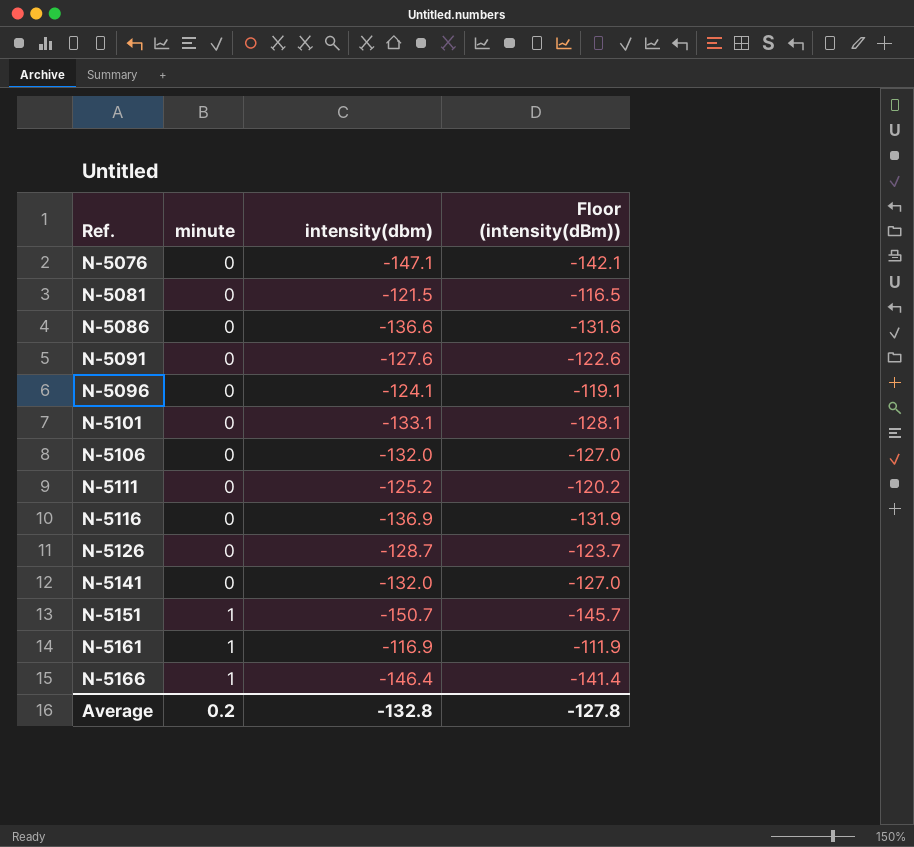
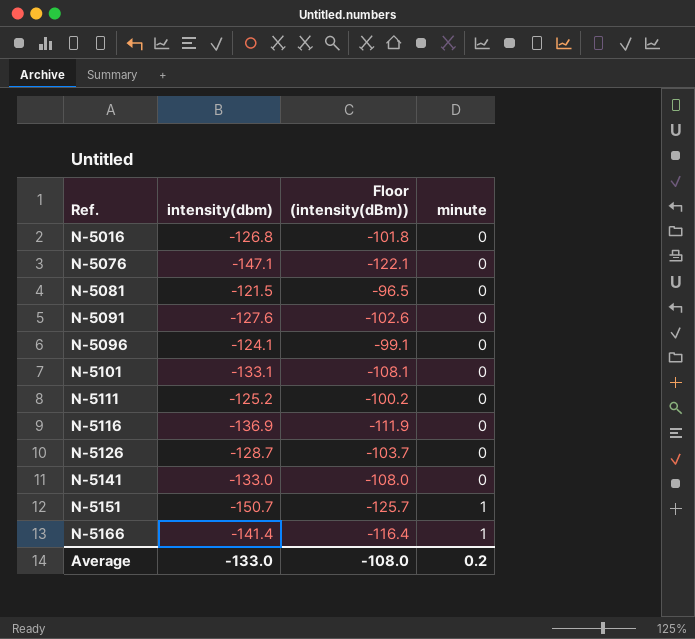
column Floor (intensity(dBm)) | formula: [intensity(dbm)] + 5 -> [intensity(dbm)] + 25
column minute | position: 2 -> 4
row N-5086: 0 | -136.6 | -131.6 -> none
row N-5106: 0 | -132.0 | -127.0 -> none
row N-5161: 1 | -116.9 | -111.9 -> none
row N-5016: none -> -126.8 | -101.8 | 0
N-5141 | intensity(dbm): -132.0 -> -133.0
N-5166 | intensity(dbm): -146.4 -> -141.4
Average | intensity(dbm): -132.8 -> -133.0
Average | Floor (intensity(dBm)): -127.8 -> -108.0

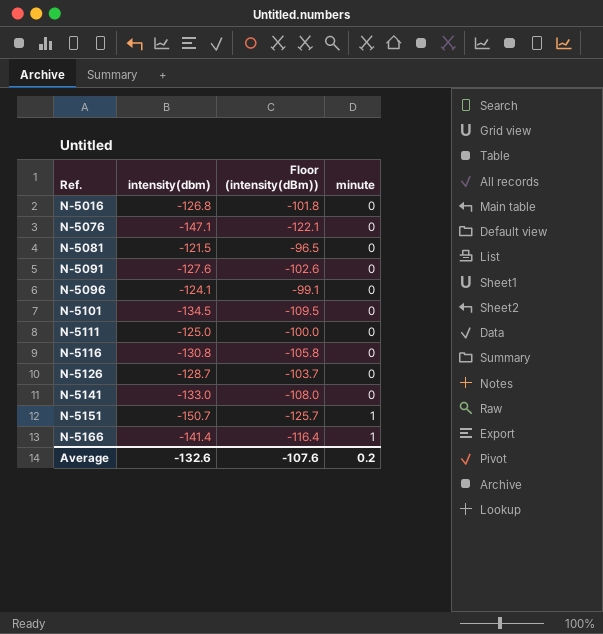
N-5101 | intensity(dbm): -133.1 -> -134.5
N-5101 | Floor (intensity(dBm)): -108.1 -> -109.5
N-5111 | intensity(dbm): -125.2 -> -125.0
N-5111 | Floor (intensity(dBm)): -100.2 -> -100.0
N-5116 | intensity(dbm): -136.9 -> -130.8
N-5116 | Floor (intensity(dBm)): -111.9 -> -105.8
Average | intensity(dbm): -133.0 -> -132.6
Average | Floor (intensity(dBm)): -108.0 -> -107.6

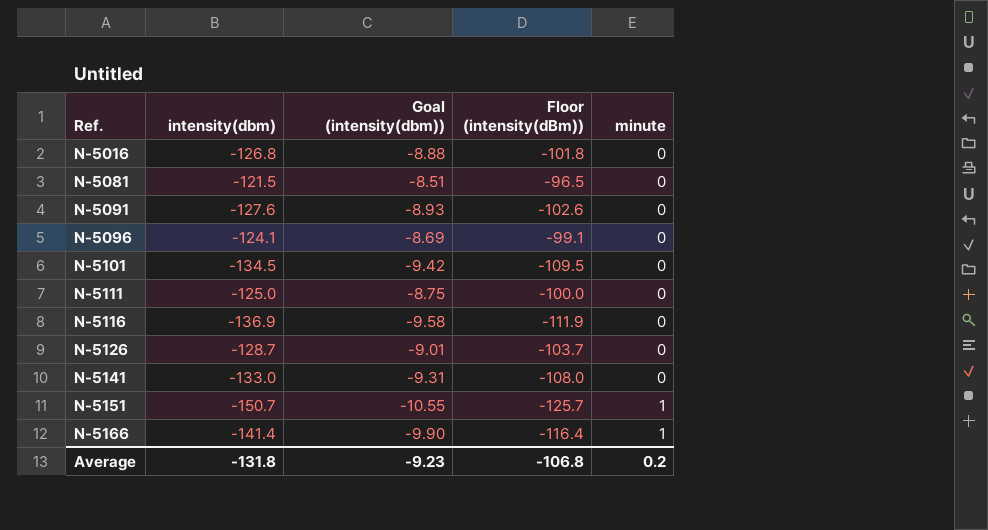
column Goal (intensity(dbm)) | formula: none -> [intensity(dbm)] * 0.07
row N-5076: -147.1 | -122.1 | 0 -> none
N-5116 | intensity(dbm): -130.8 -> -136.9
N-5116 | Floor (intensity(dBm)): -105.8 -> -111.9
Average | intensity(dbm): -132.6 -> -131.8
Average | Floor (intensity(dBm)): -107.6 -> -106.8

